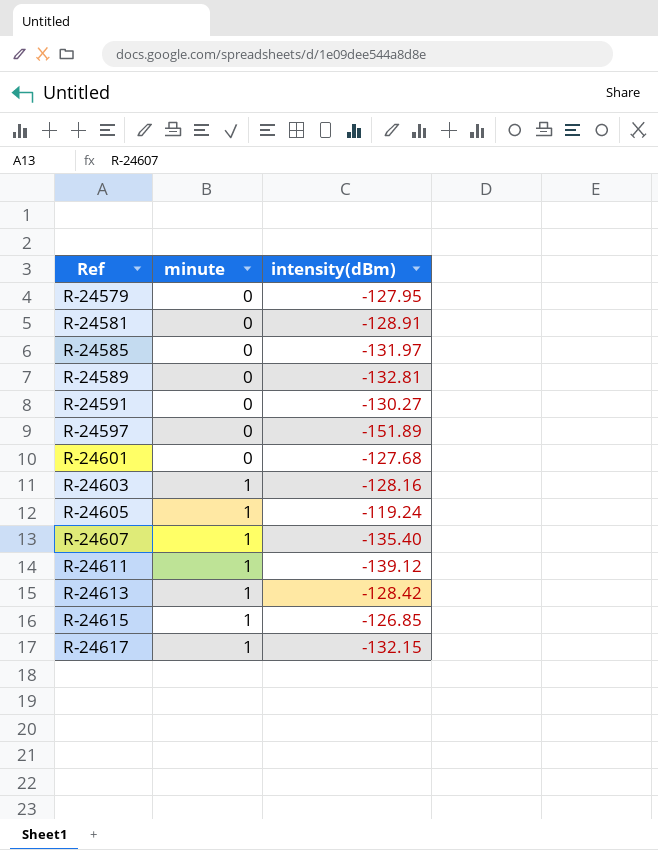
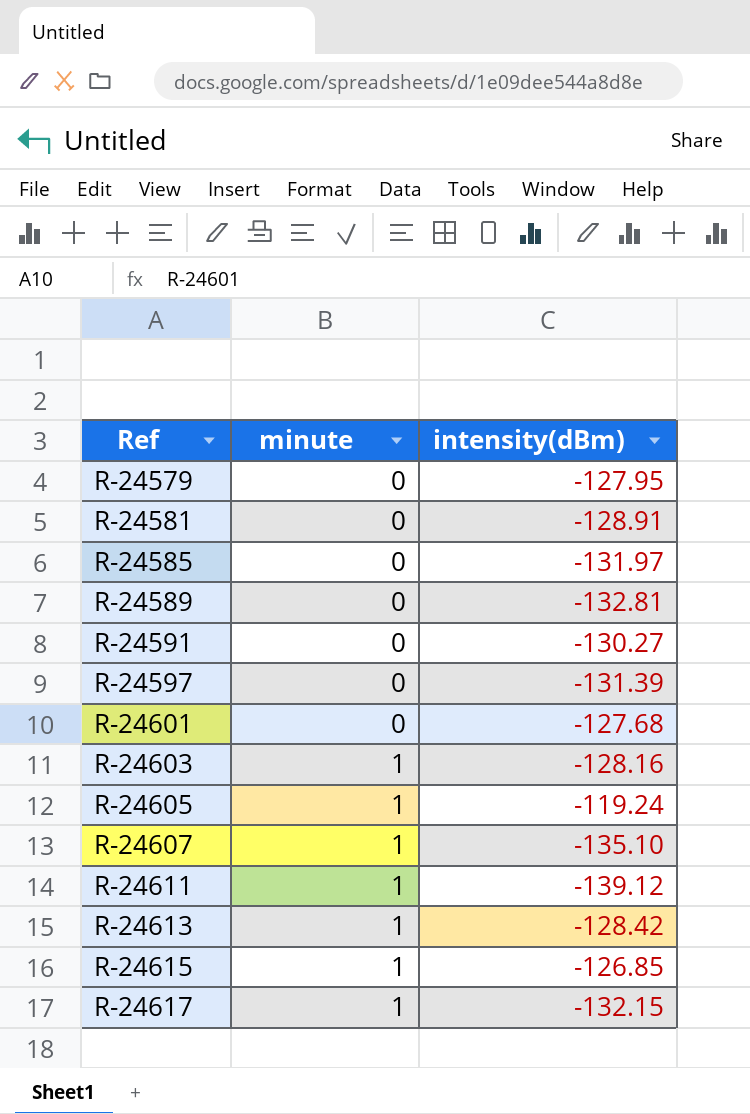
R-24597 | intensity(dBm): -151.89 -> -131.39
R-24607 | intensity(dBm): -135.40 -> -135.10

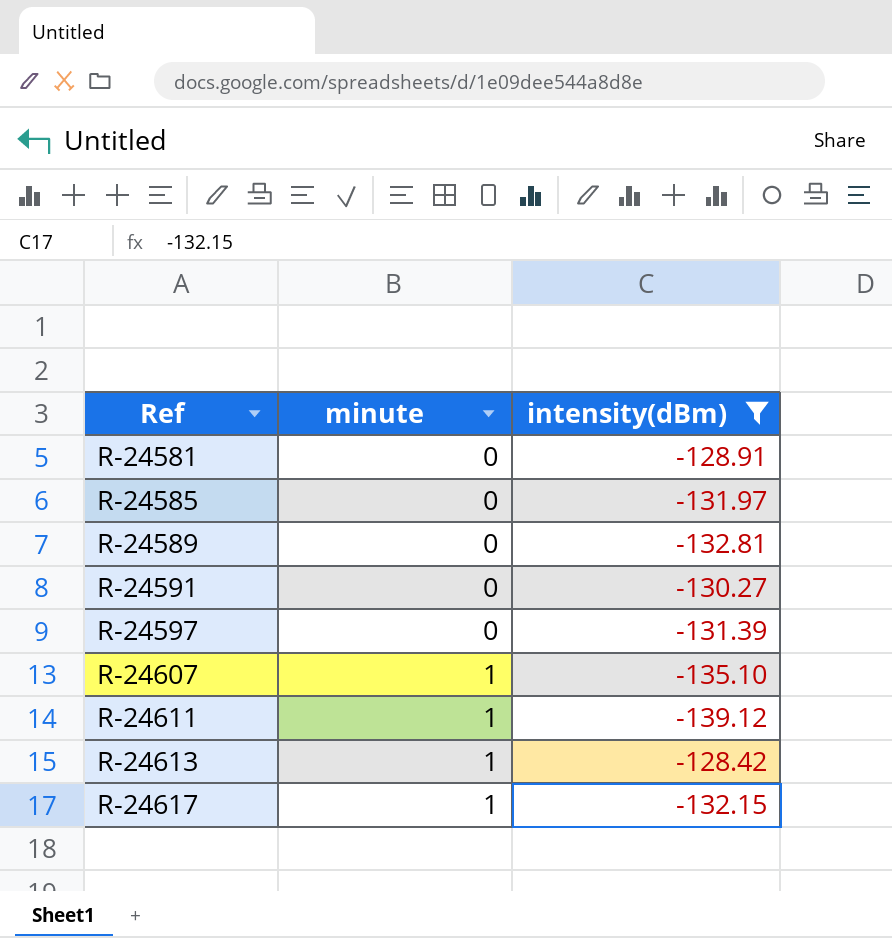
filter: none -> intensity(dBm) <= -128.42

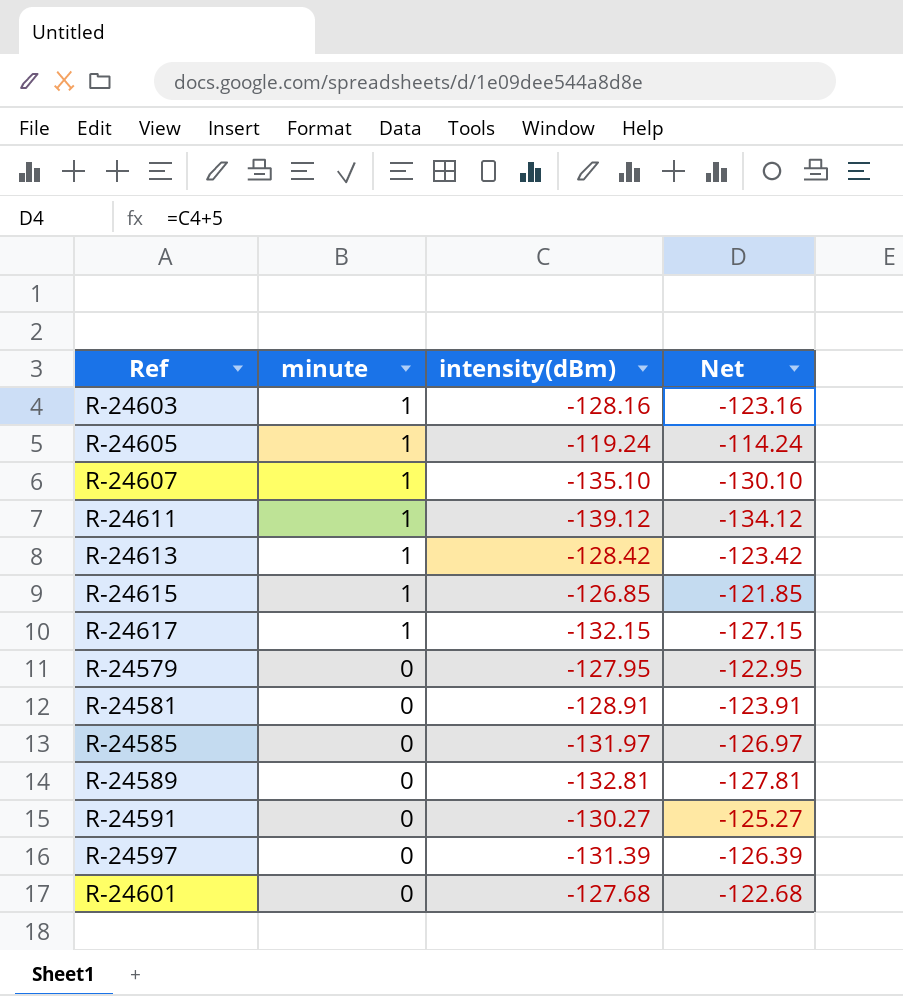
filter: intensity(dBm) <= -128.42 -> none
row order: Ref ascending -> minute descending
column Net | formula: none -> [intensity(dBm)] + 5

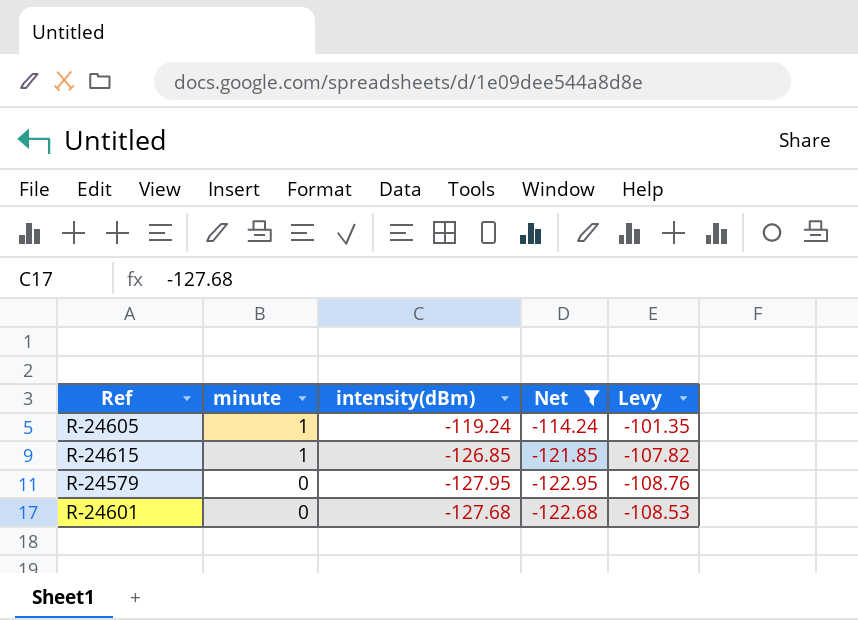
filter: none -> Net >= -122.95
column Levy | formula: none -> [intensity(dBm)] * 0.85

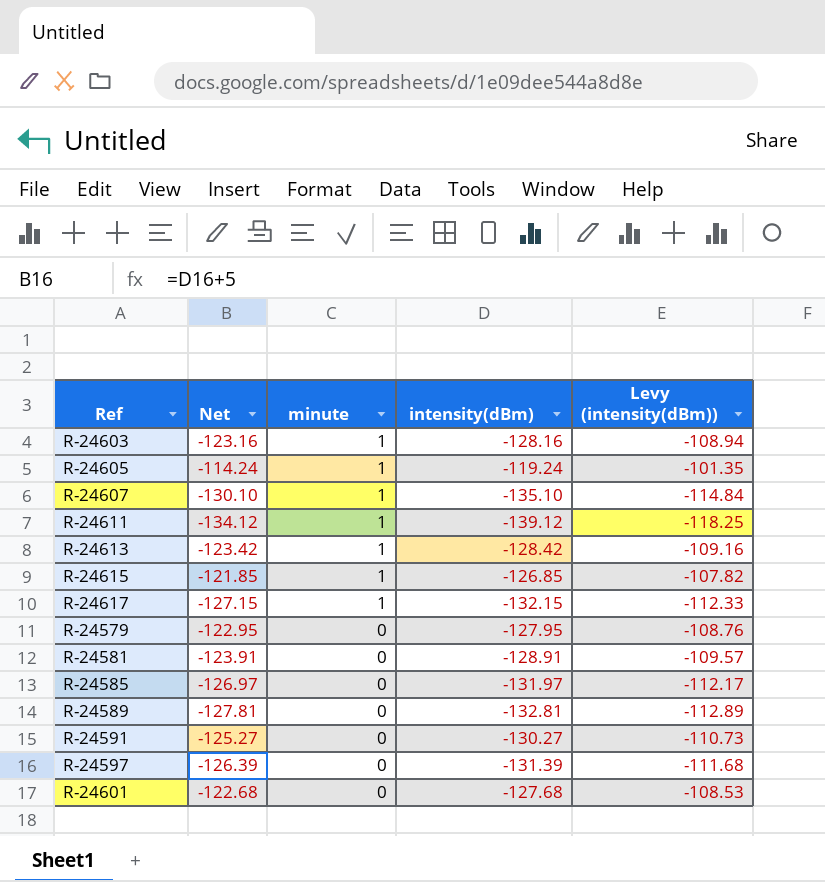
filter: Net >= -122.95 -> none
column Net | position: 4 -> 2
column name: Levy -> Levy (intensity(dBm))

